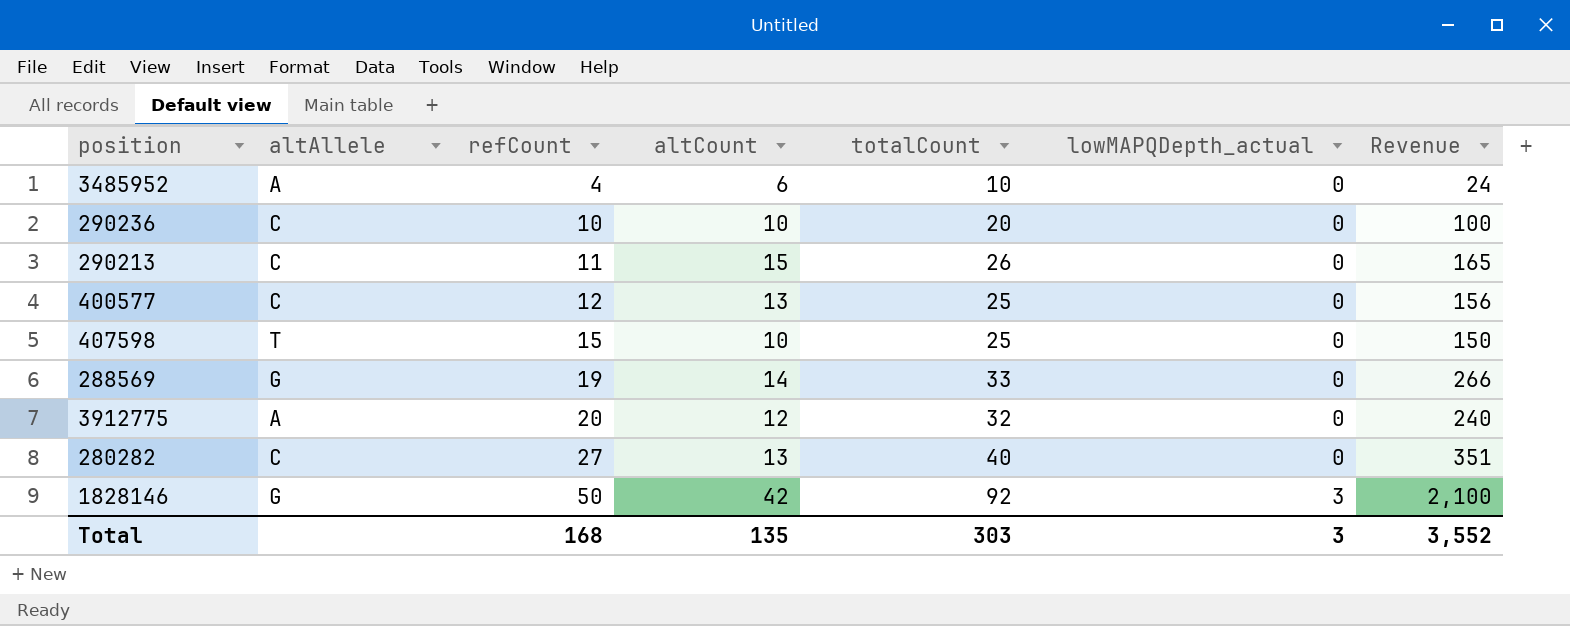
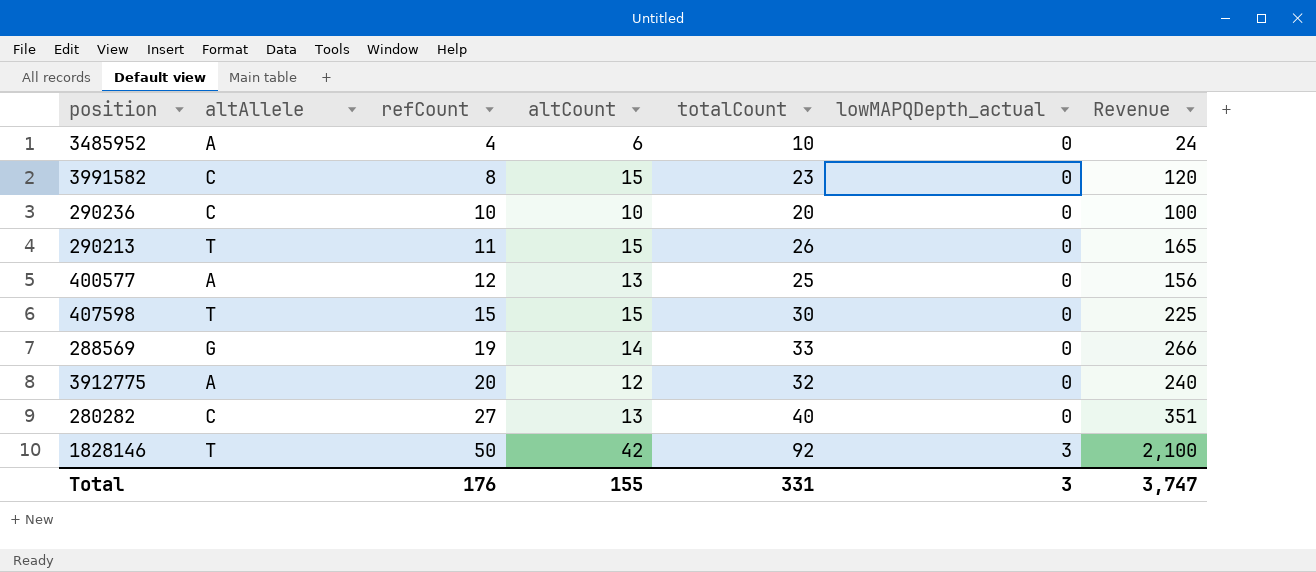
row 3991582: none -> C | 8 | 15 | 23 | 0 | 120
290213 | altAllele: C -> T
400577 | altAllele: C -> A
407598 | altCount: 10 -> 15
407598 | totalCount: 25 -> 30
407598 | Revenue: 150 -> 225
1828146 | altAllele: G -> T
Total | refCount: 168 -> 176
Total | altCount: 135 -> 155
Total | totalCount: 303 -> 331
Total | Revenue: 3,552 -> 3,747

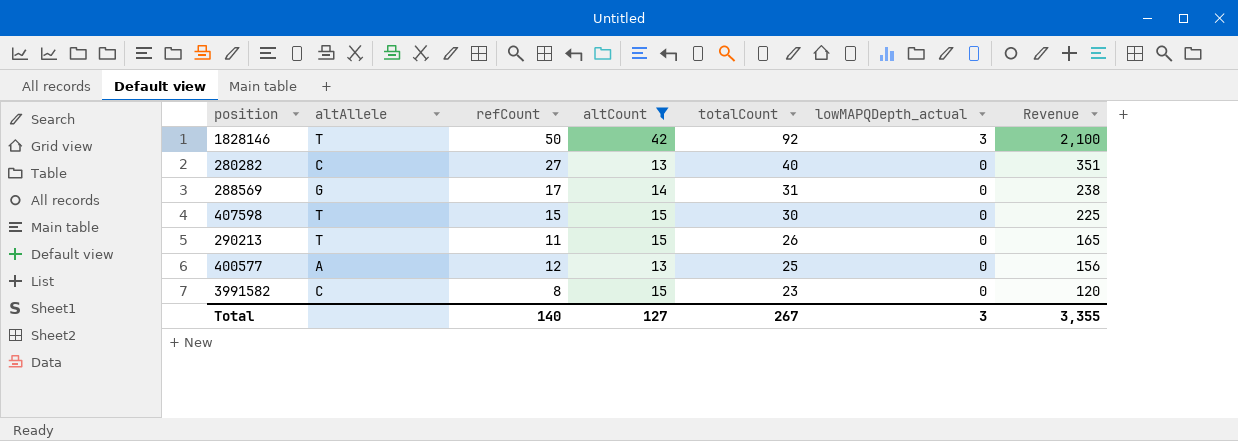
filter: none -> altCount >= 13
row order: refCount ascending -> totalCount descending
288569 | refCount: 19 -> 17
288569 | totalCount: 33 -> 31
288569 | Revenue: 266 -> 238
Total | refCount: 176 -> 140
Total | altCount: 155 -> 127
Total | totalCount: 331 -> 267
Total | Revenue: 3,747 -> 3,355

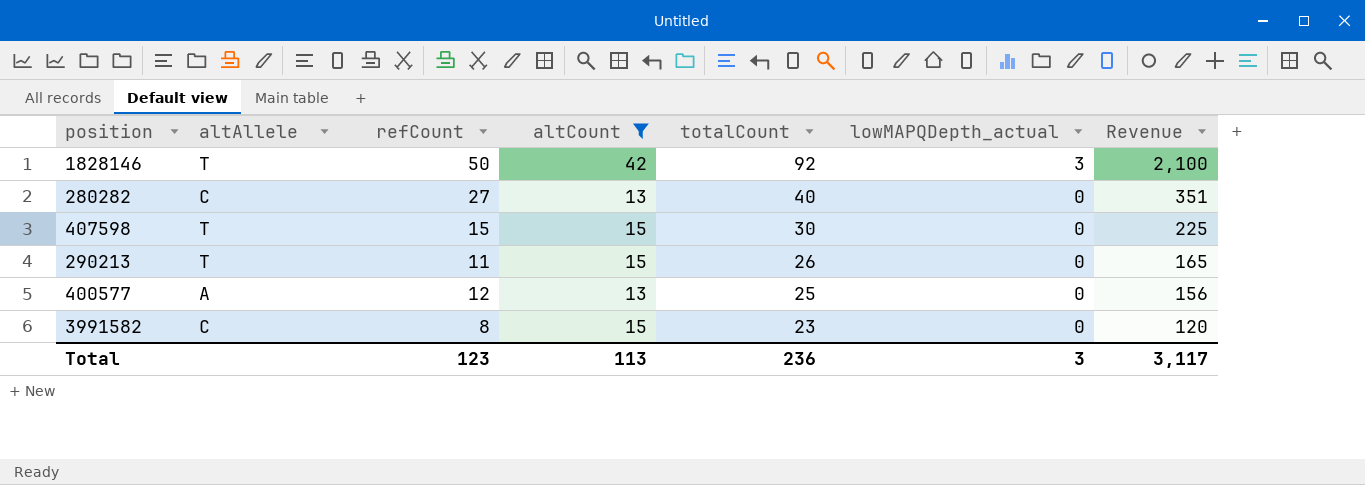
row 288569: G | 17 | 14 | 31 | 0 | 238 -> none
Total | refCount: 140 -> 123
Total | altCount: 127 -> 113
Total | totalCount: 267 -> 236
Total | Revenue: 3,355 -> 3,117

